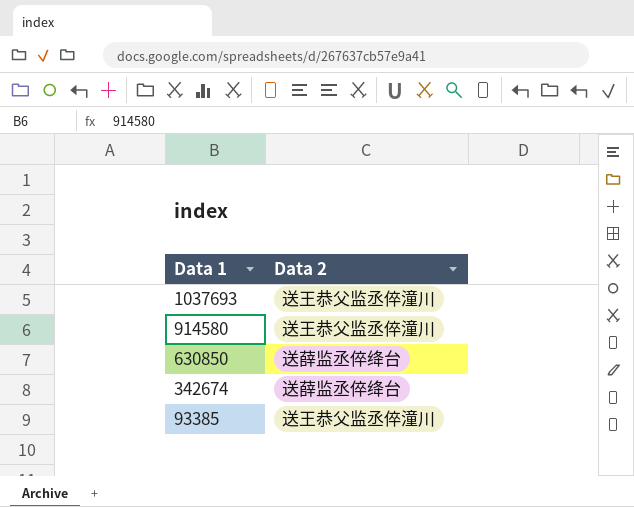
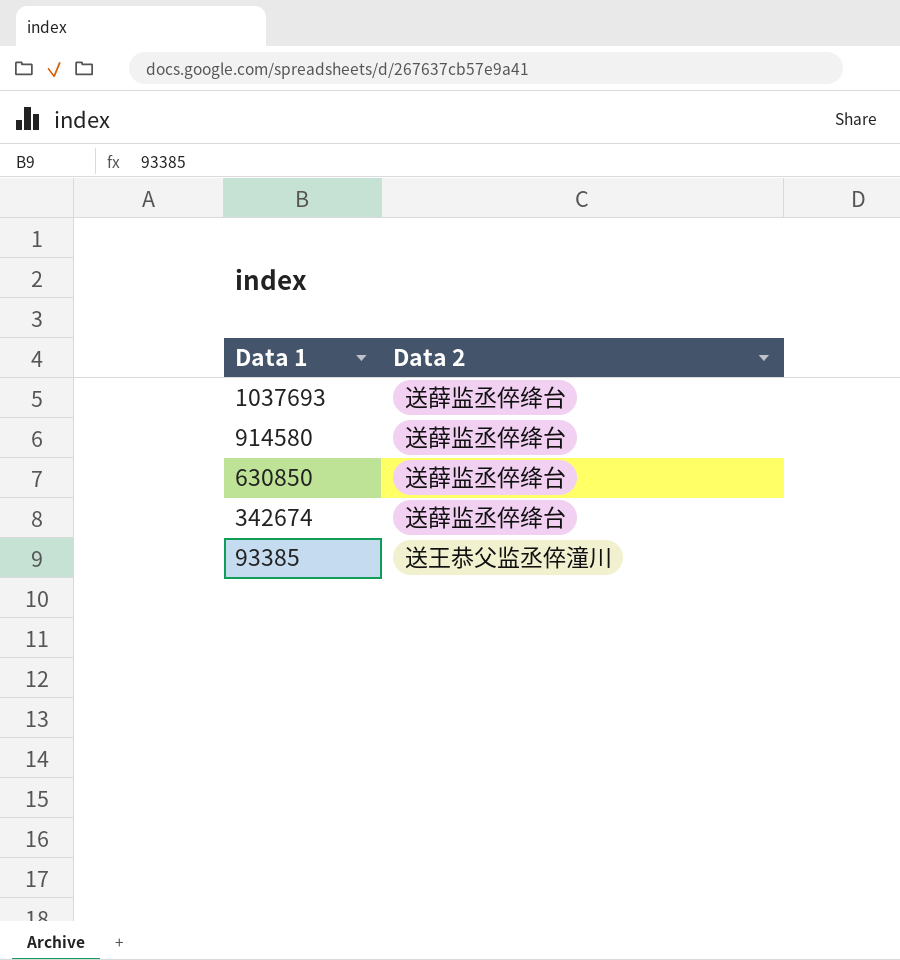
1037693 | Data 2: 送王恭父监丞倅潼川 -> 送薛监丞倅绛台
914580 | Data 2: 送王恭父监丞倅潼川 -> 送薛监丞倅绛台

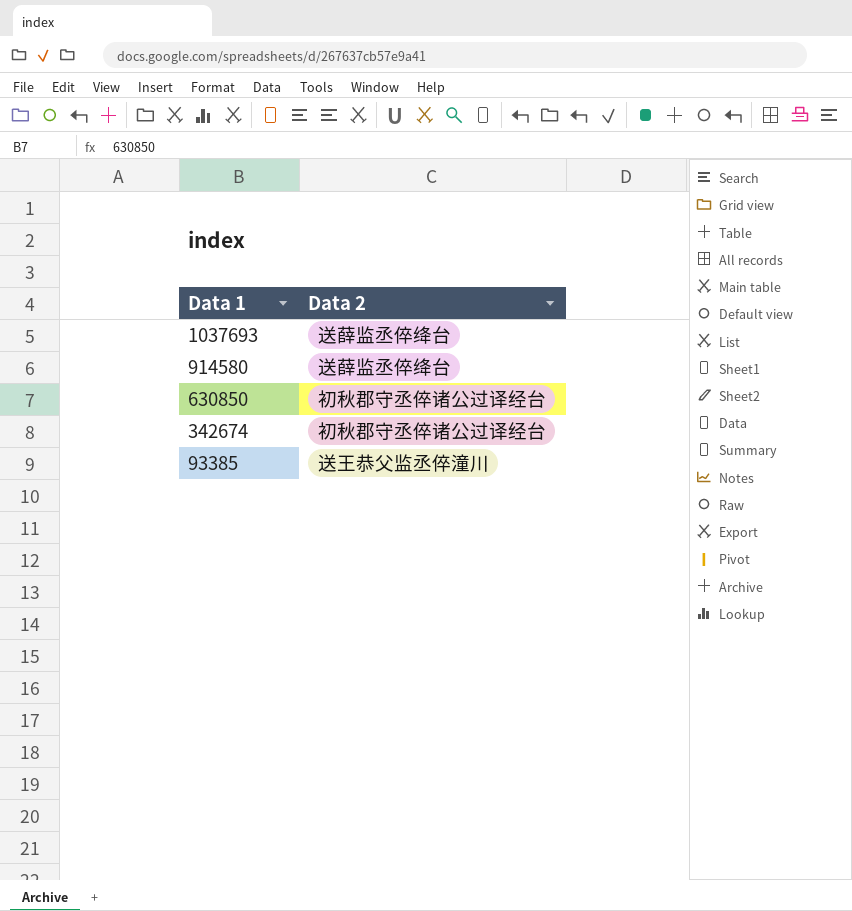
630850 | Data 2: 送薛监丞倅绛台 -> 初秋郡守丞倅诸公过译经台
342674 | Data 2: 送薛监丞倅绛台 -> 初秋郡守丞倅诸公过译经台

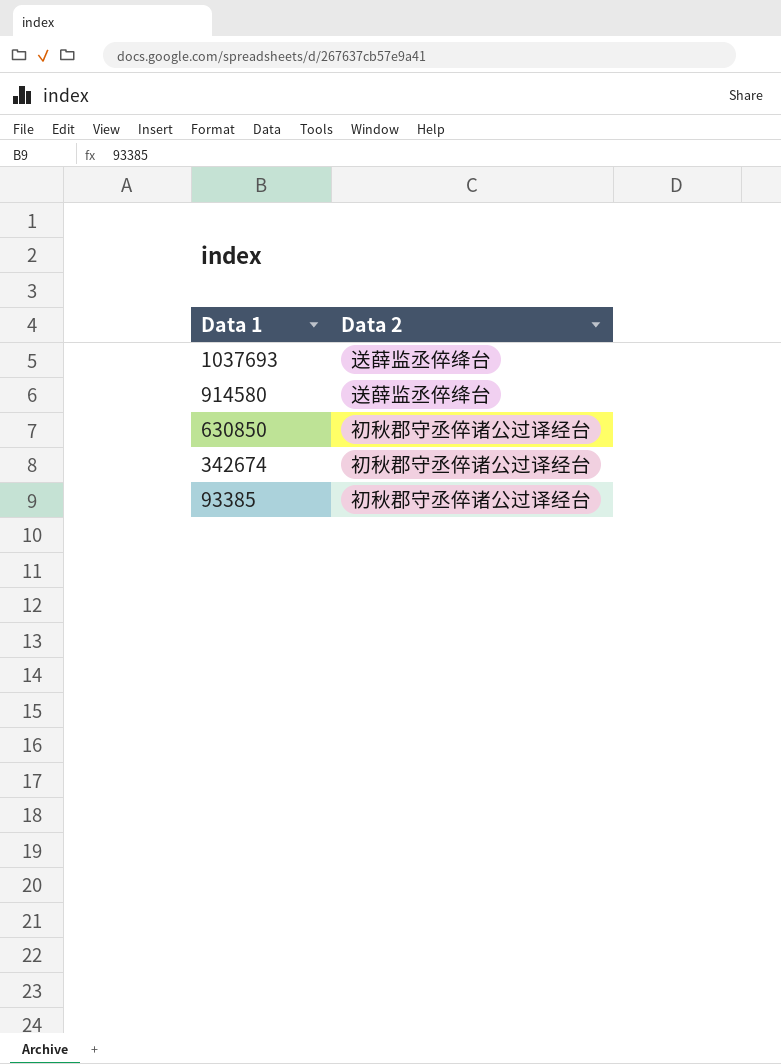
93385 | Data 2: 送王恭父监丞倅潼川 -> 初秋郡守丞倅诸公过译经台

